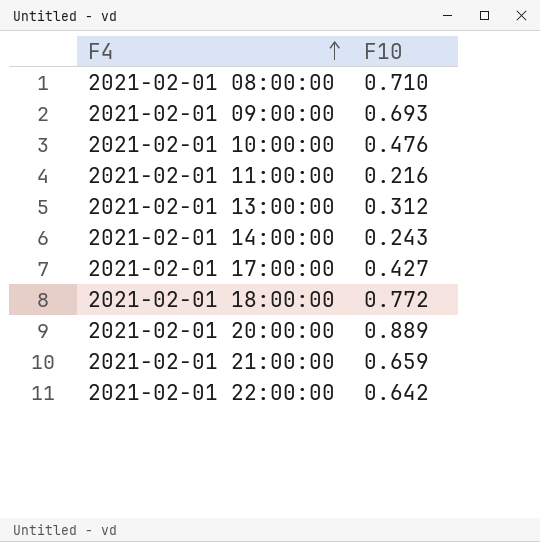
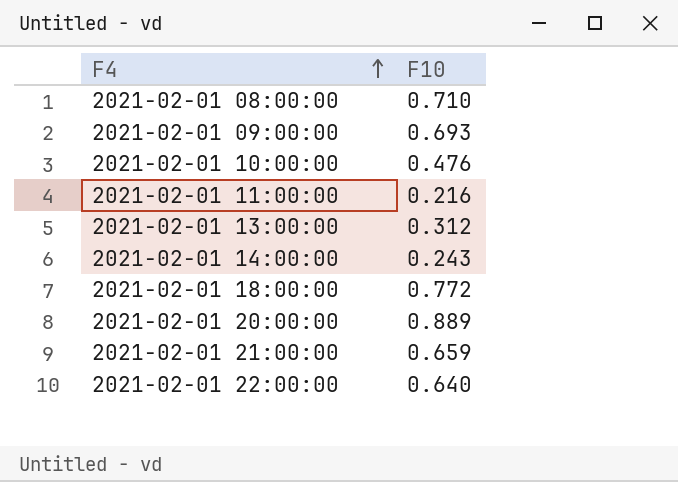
row 2021-02-01 17:00:00: 0.427 -> none
2021-02-01 22:00:00 | F10: 0.642 -> 0.640

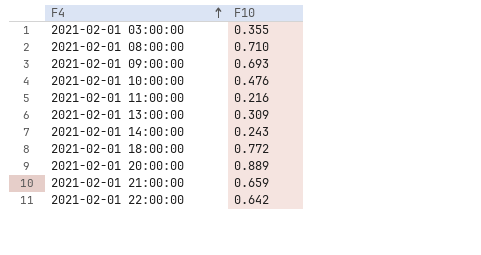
row 2021-02-01 03:00:00: none -> 0.355
2021-02-01 13:00:00 | F10: 0.312 -> 0.309
2021-02-01 22:00:00 | F10: 0.640 -> 0.642

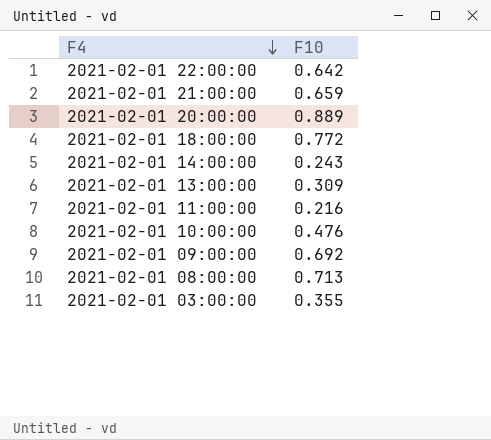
row order: F4 ascending -> F4 descending
2021-02-01 09:00:00 | F10: 0.693 -> 0.692
2021-02-01 08:00:00 | F10: 0.710 -> 0.713

